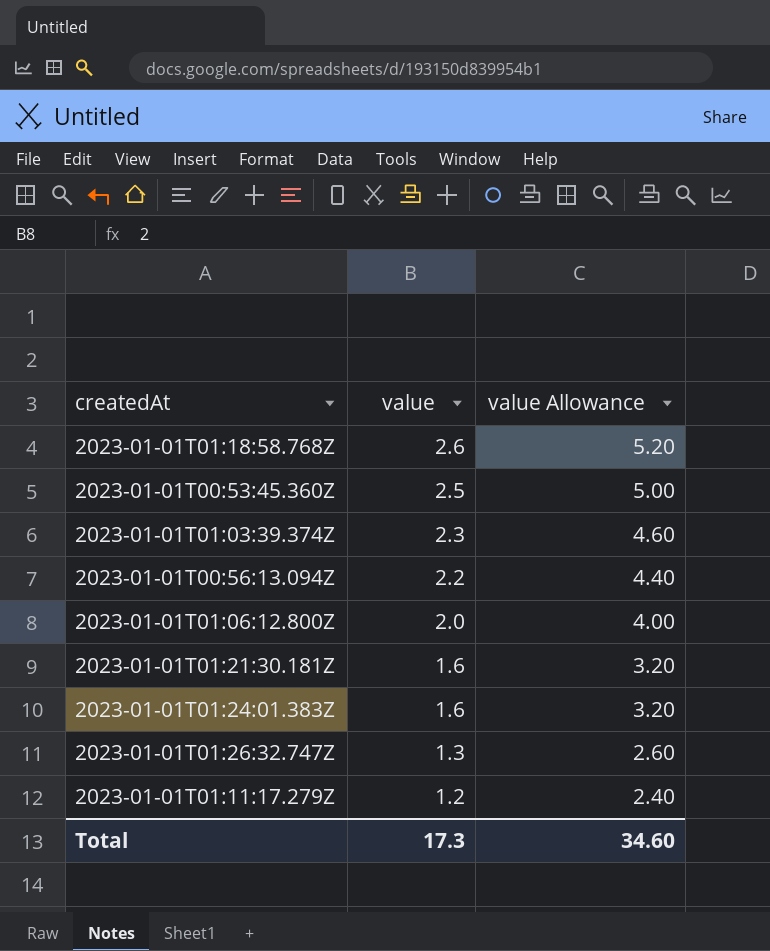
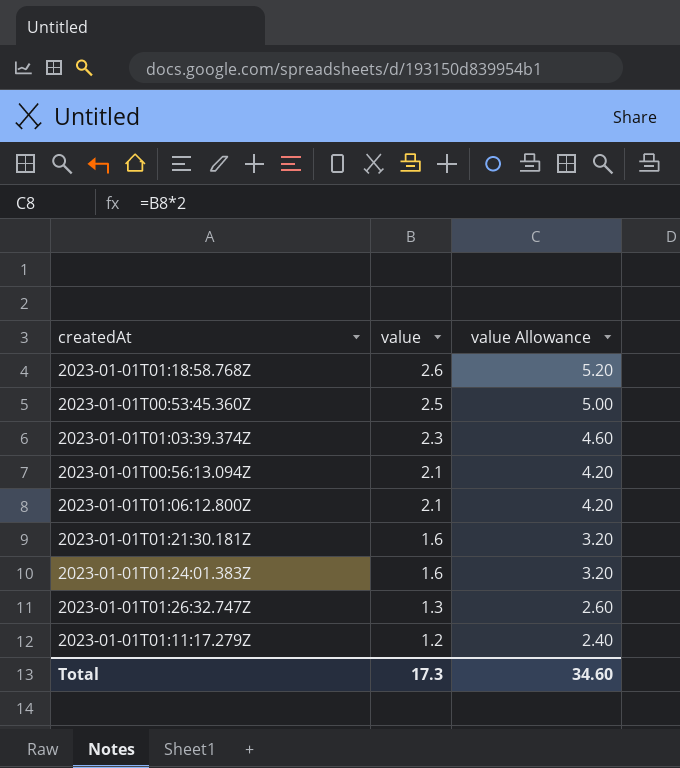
2023-01-01T00:56:13.094Z | value: 2.2 -> 2.1
2023-01-01T00:56:13.094Z | value Allowance: 4.40 -> 4.20
2023-01-01T01:06:12.800Z | value: 2.0 -> 2.1
2023-01-01T01:06:12.800Z | value Allowance: 4.00 -> 4.20

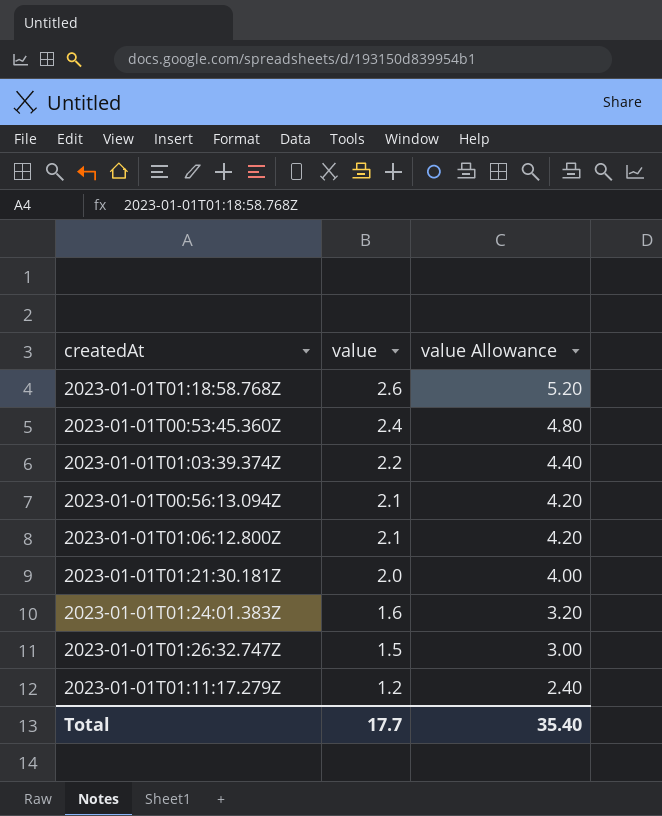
2023-01-01T00:53:45.360Z | value: 2.5 -> 2.4
2023-01-01T00:53:45.360Z | value Allowance: 5.00 -> 4.80
2023-01-01T01:03:39.374Z | value: 2.3 -> 2.2
2023-01-01T01:03:39.374Z | value Allowance: 4.60 -> 4.40
2023-01-01T01:21:30.181Z | value: 1.6 -> 2.0
2023-01-01T01:21:30.181Z | value Allowance: 3.20 -> 4.00
2023-01-01T01:26:32.747Z | value: 1.3 -> 1.5
2023-01-01T01:26:32.747Z | value Allowance: 2.60 -> 3.00
Total | value: 17.3 -> 17.7
Total | value Allowance: 34.60 -> 35.40

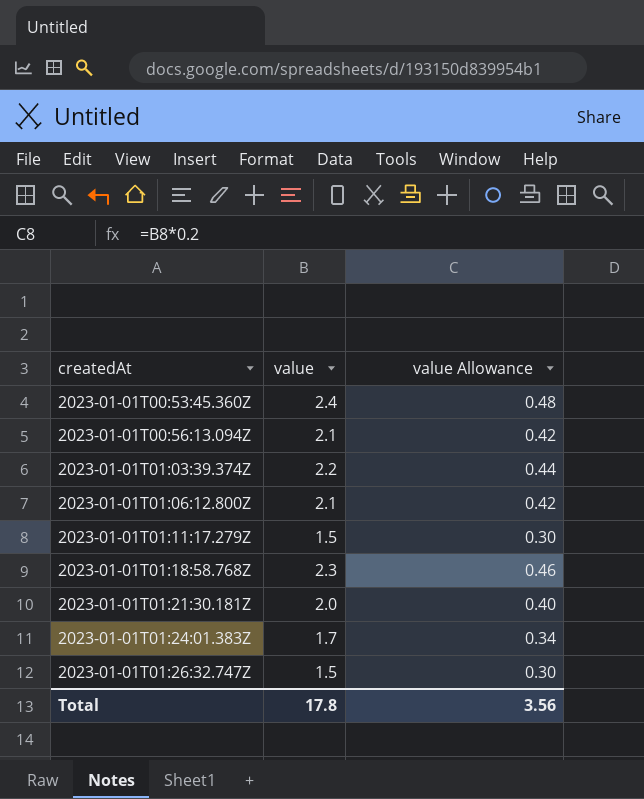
row order: value descending -> createdAt ascending
column value Allowance | formula: [value] * 2 -> [value] * 0.2
2023-01-01T01:11:17.279Z | value: 1.2 -> 1.5
2023-01-01T01:18:58.768Z | value: 2.6 -> 2.3
2023-01-01T01:24:01.383Z | value: 1.6 -> 1.7
Total | value: 17.7 -> 17.8
Total | value Allowance: 35.40 -> 3.56

